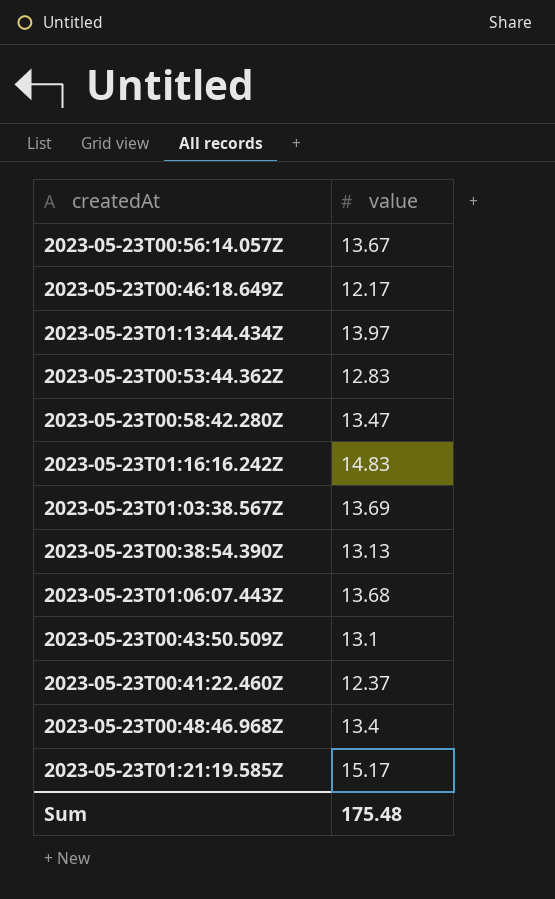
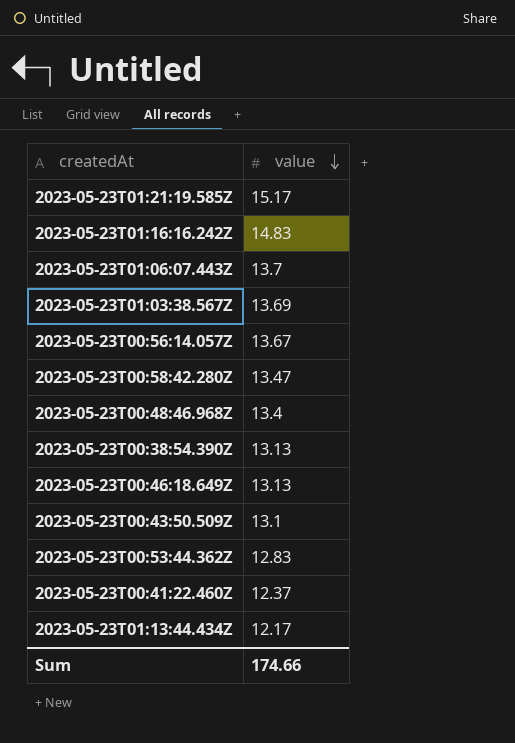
row order: none -> value descending
2023-05-23T01:06:07.443Z | value: 13.68 -> 13.7
2023-05-23T00:46:18.649Z | value: 12.17 -> 13.13
2023-05-23T01:13:44.434Z | value: 13.97 -> 12.17
Sum | value: 175.48 -> 174.66

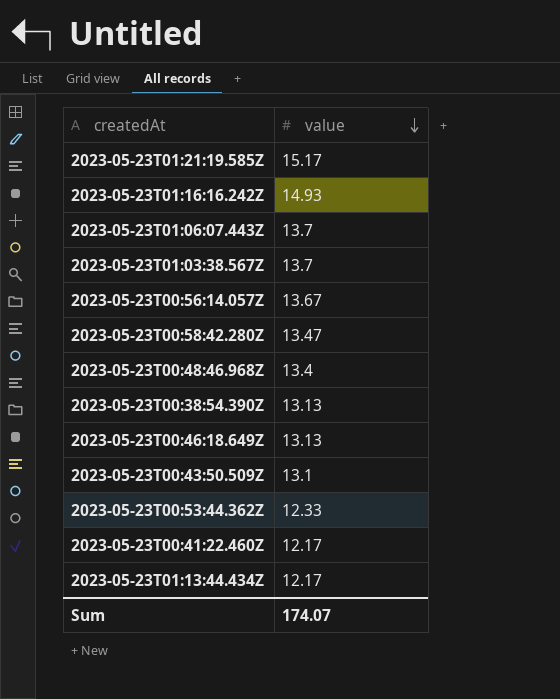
2023-05-23T01:16:16.242Z | value: 14.83 -> 14.93
2023-05-23T01:03:38.567Z | value: 13.69 -> 13.7
2023-05-23T00:53:44.362Z | value: 12.83 -> 12.33
2023-05-23T00:41:22.460Z | value: 12.37 -> 12.17
Sum | value: 174.66 -> 174.07

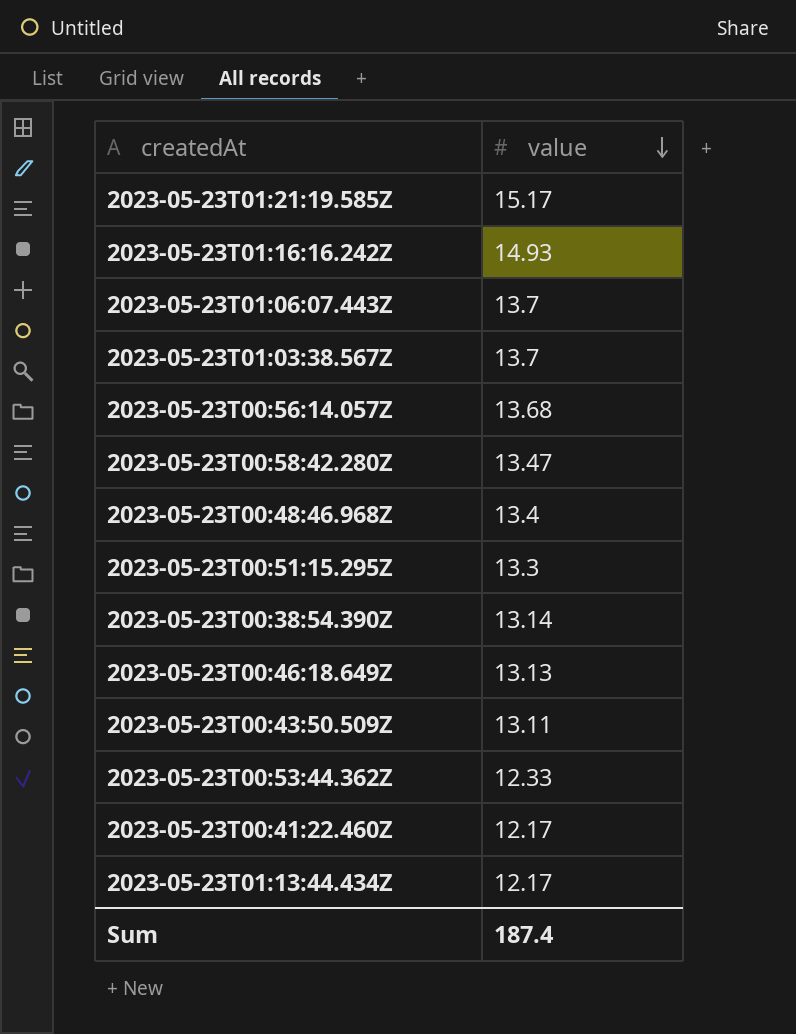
2023-05-23T00:56:14.057Z | value: 13.67 -> 13.68
row 2023-05-23T00:51:15.295Z: none -> 13.3
2023-05-23T00:38:54.390Z | value: 13.13 -> 13.14
2023-05-23T00:43:50.509Z | value: 13.1 -> 13.11
Sum | value: 174.07 -> 187.4

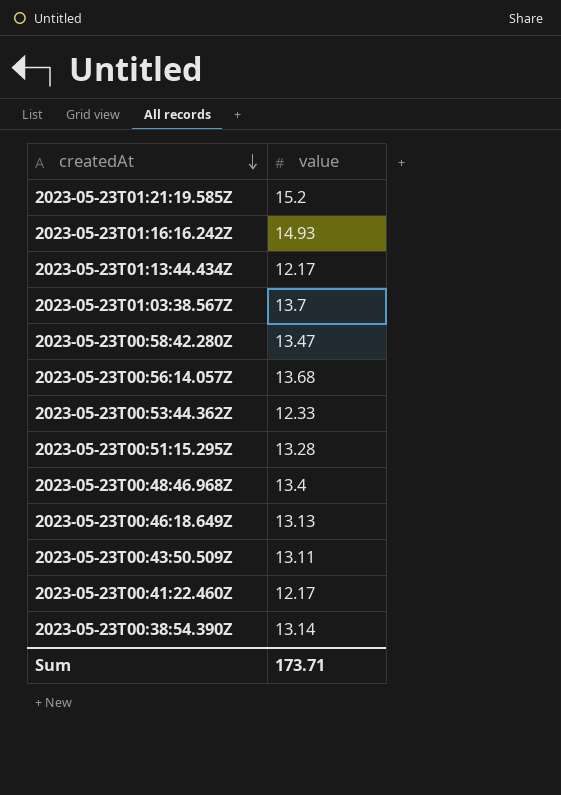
row order: value descending -> createdAt descending
row 2023-05-23T01:06:07.443Z: 13.7 -> none
2023-05-23T01:21:19.585Z | value: 15.17 -> 15.2
2023-05-23T00:51:15.295Z | value: 13.3 -> 13.28
Sum | value: 187.4 -> 173.71

